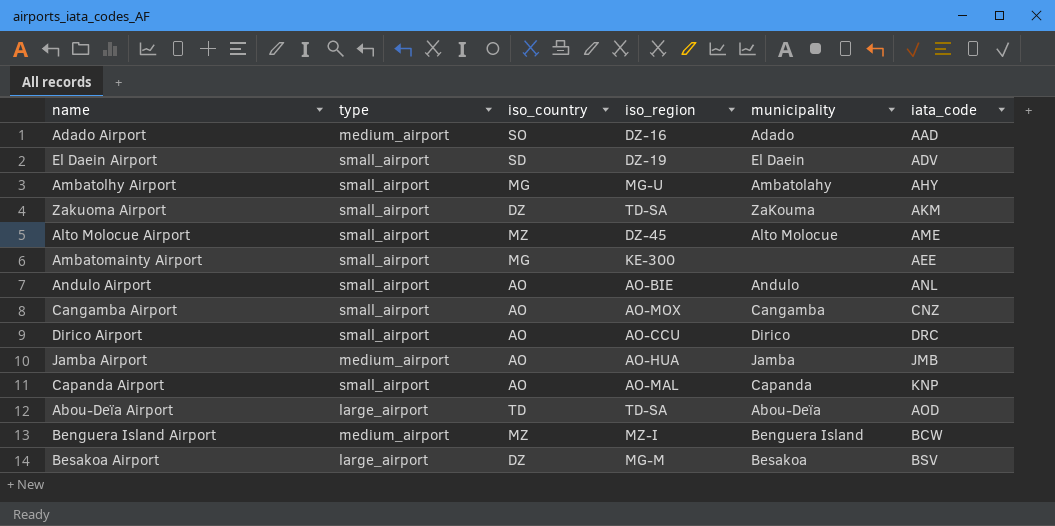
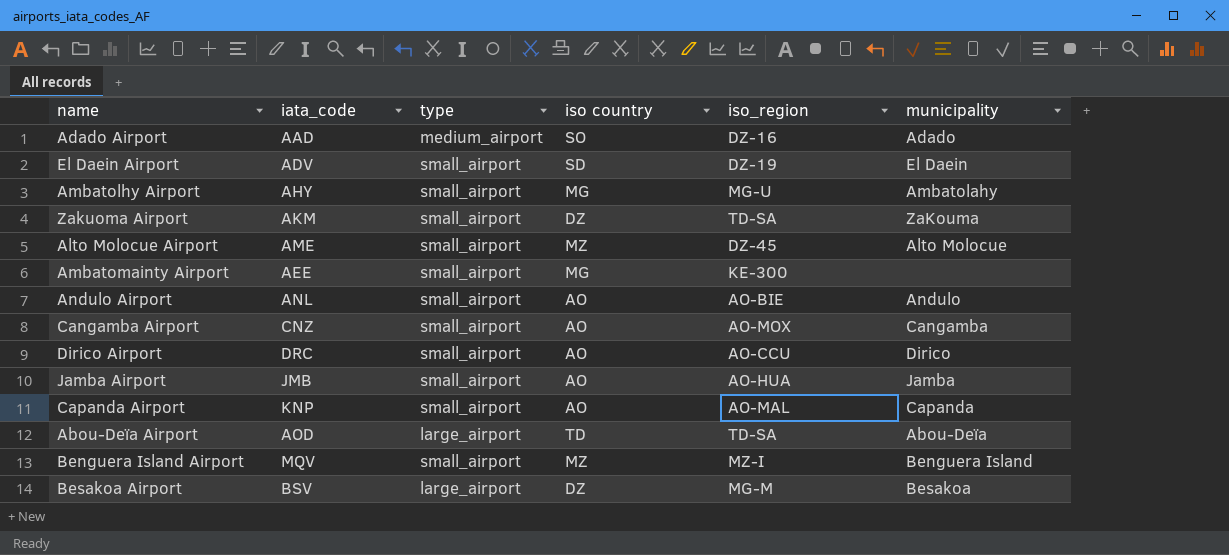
column iata_code | position: 6 -> 2
column name: iso_country -> iso country
Jamba Airport | type: medium_airport -> small_airport
Benguera Island Airport | iata_code: BCW -> MQV
Benguera Island Airport | type: medium_airport -> small_airport

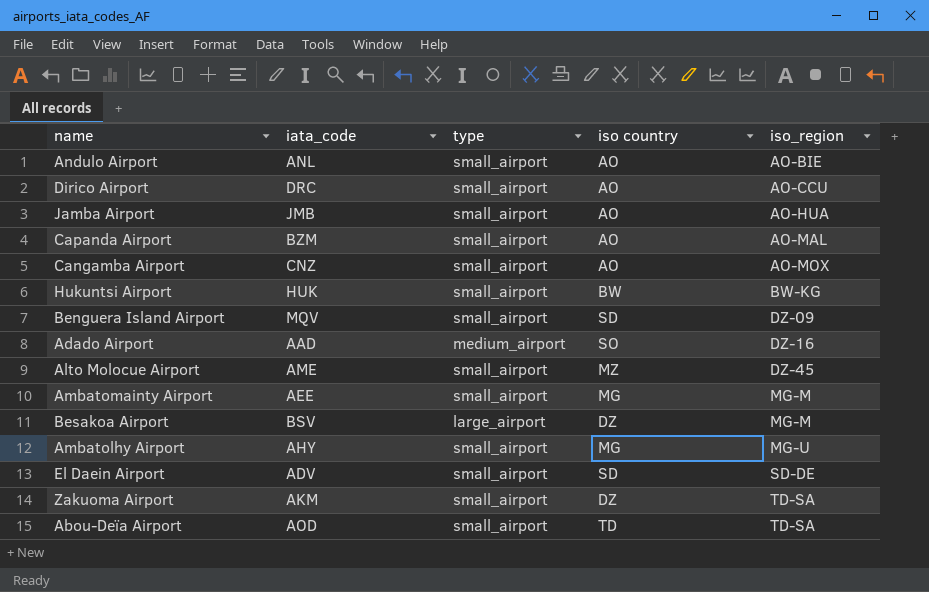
row order: none -> iso_region ascending
column municipality | position: 6 -> none
Capanda Airport | iata_code: KNP -> BZM
row Hukuntsi Airport: none -> HUK | small_airport | BW | BW-KG
Benguera Island Airport | iso country: MZ -> SD
Benguera Island Airport | iso_region: MZ-I -> DZ-09
Ambatomainty Airport | iso_region: KE-300 -> MG-M
El Daein Airport | iso_region: DZ-19 -> SD-DE
Abou-Deïa Airport | type: large_airport -> small_airport

